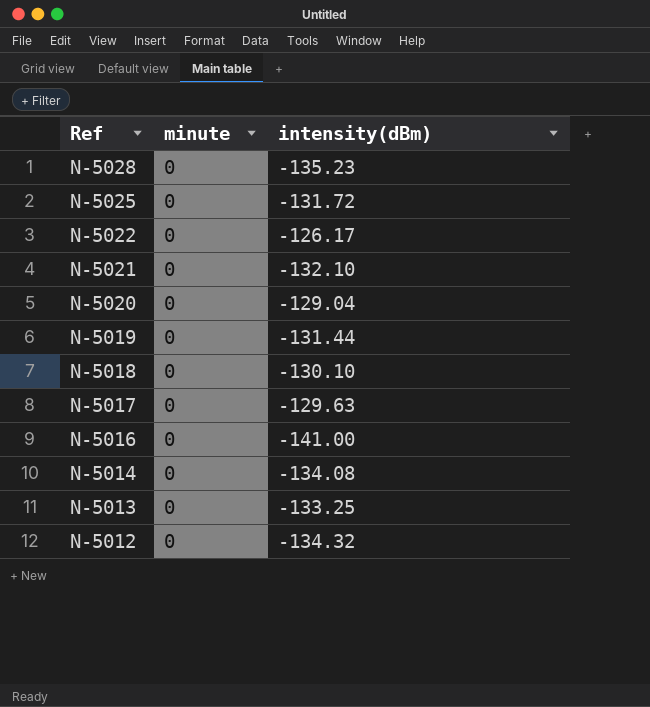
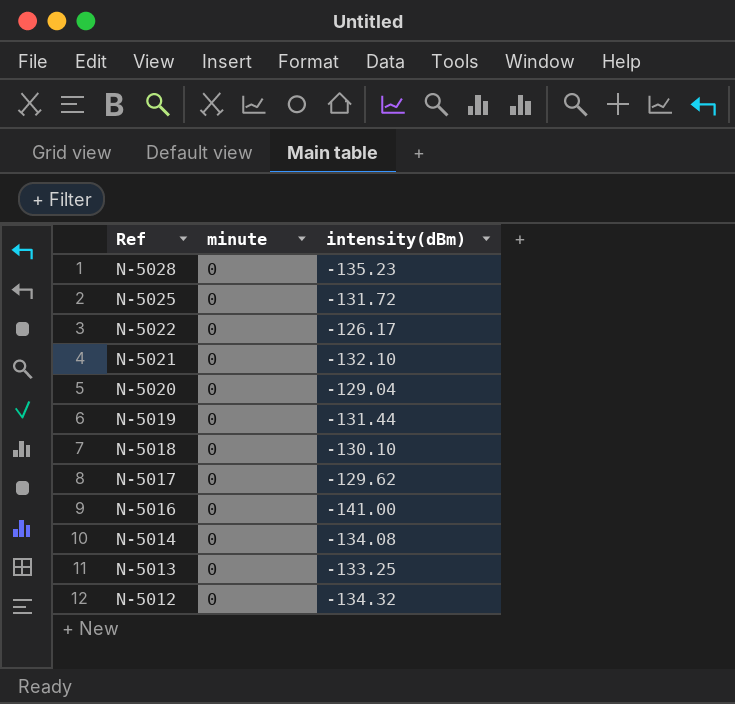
N-5017 | intensity(dBm): -129.63 -> -129.62

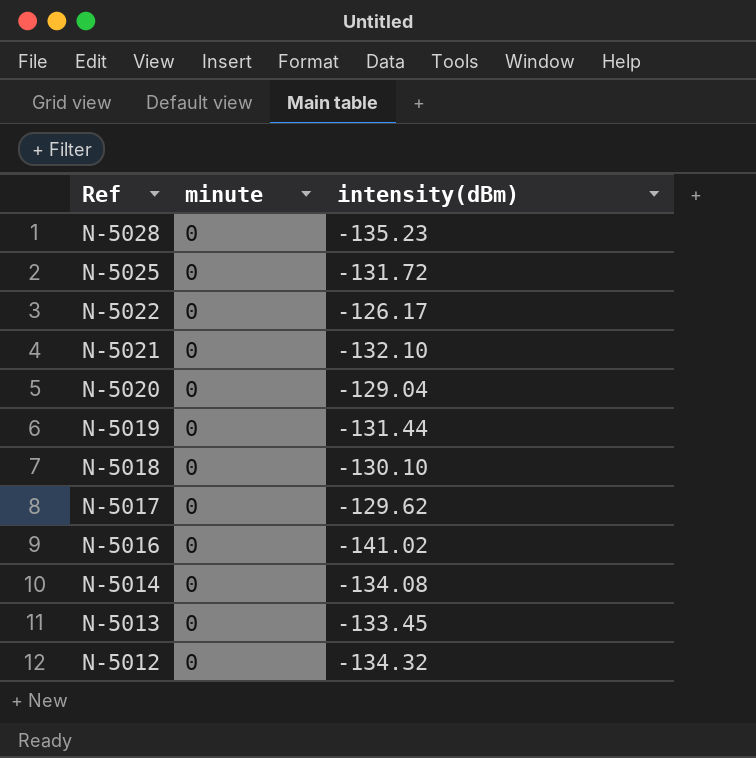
N-5016 | intensity(dBm): -141.00 -> -141.02
N-5013 | intensity(dBm): -133.25 -> -133.45

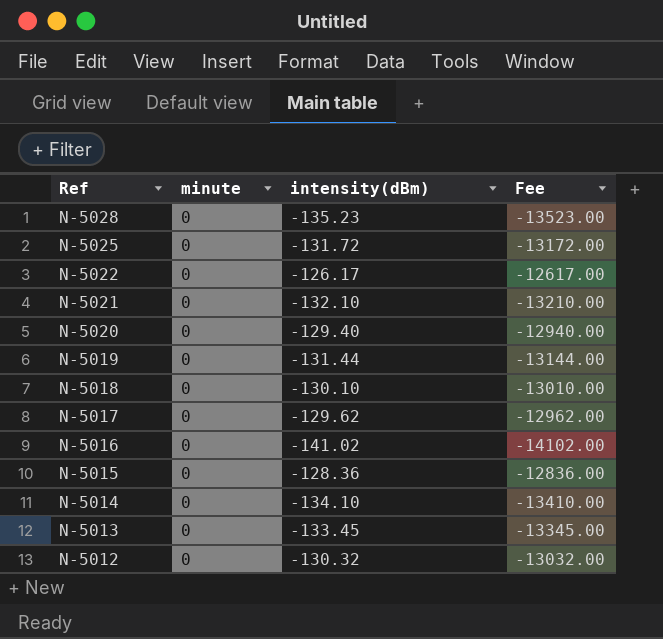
column Fee | formula: none -> [intensity(dBm)] * 100
N-5020 | intensity(dBm): -129.04 -> -129.40
row N-5015: none -> 0 | -128.36 | -12836.00
N-5014 | intensity(dBm): -134.08 -> -134.10
N-5012 | intensity(dBm): -134.32 -> -130.32

